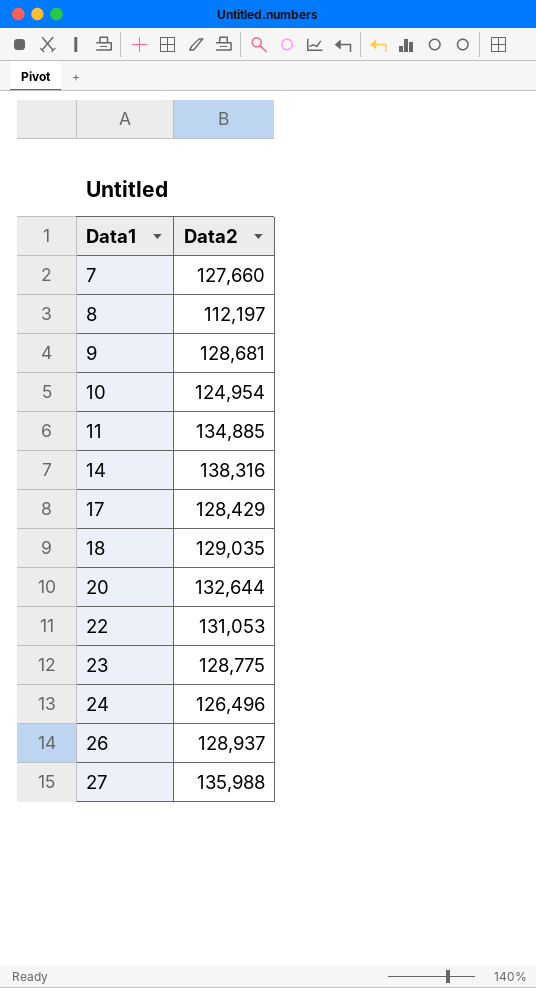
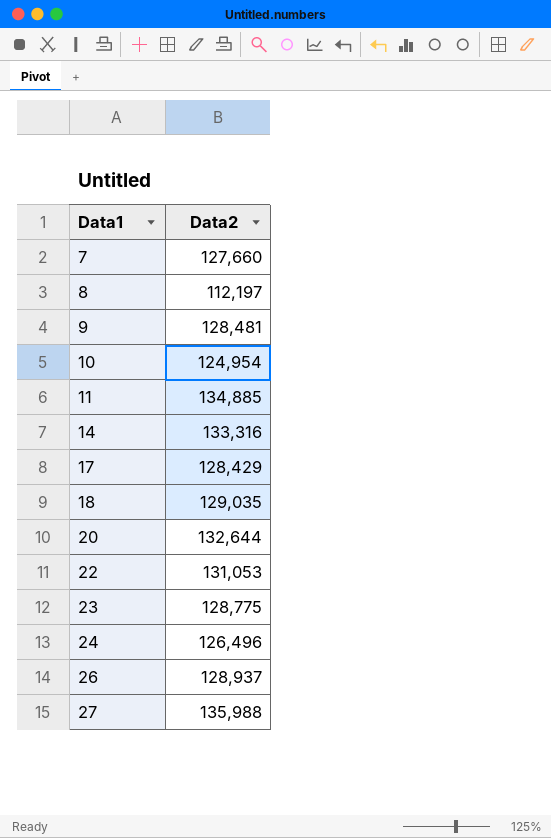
9 | Data2: 128,681 -> 128,481
14 | Data2: 138,316 -> 133,316

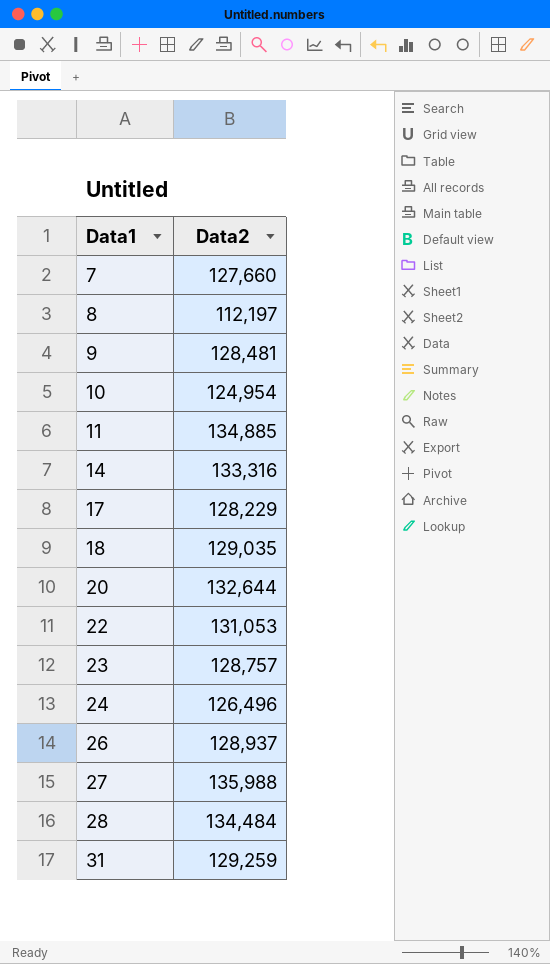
17 | Data2: 128,429 -> 128,229
23 | Data2: 128,775 -> 128,757
row 28: none -> 134,484
row 31: none -> 129,259

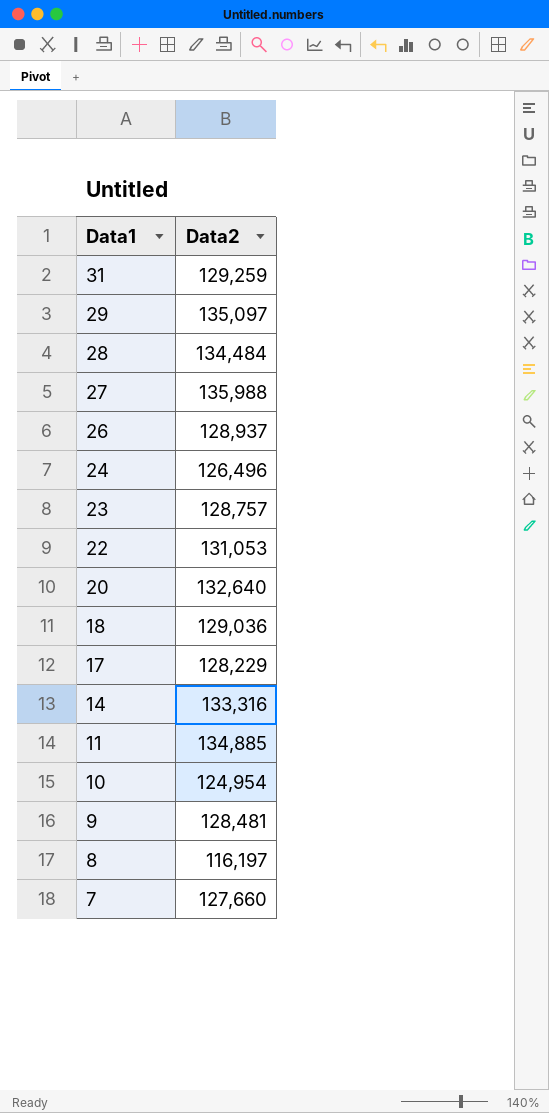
row order: Data1 ascending -> Data1 descending
row 29: none -> 135,097
20 | Data2: 132,644 -> 132,640
18 | Data2: 129,035 -> 129,036
8 | Data2: 112,197 -> 116,197

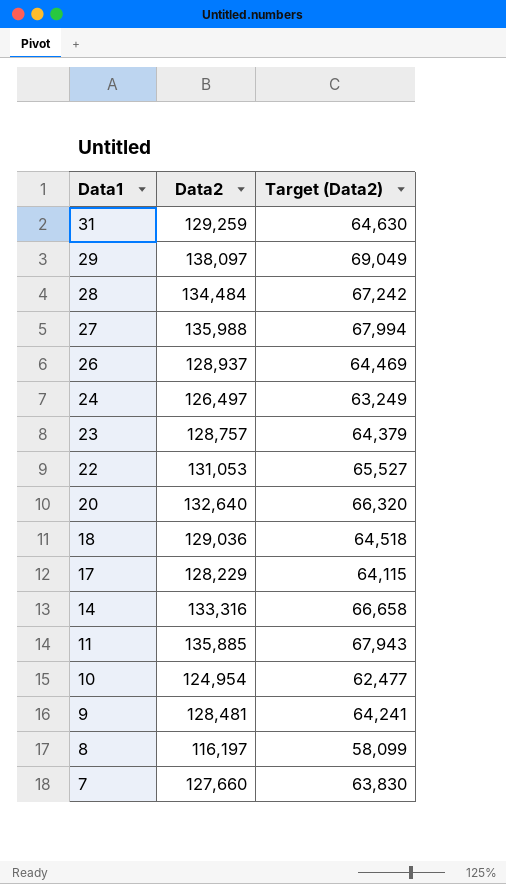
column Target (Data2) | formula: none -> [Data2] * 0.5
29 | Data2: 135,097 -> 138,097
24 | Data2: 126,496 -> 126,497
11 | Data2: 134,885 -> 135,885

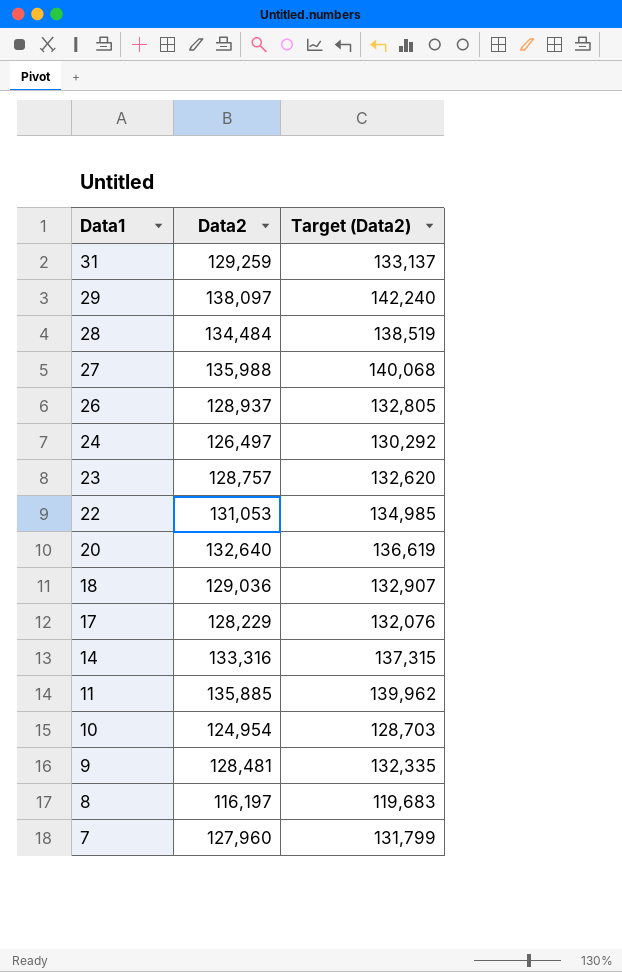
column Target (Data2) | formula: [Data2] * 0.5 -> [Data2] * 1.03
7 | Data2: 127,660 -> 127,960

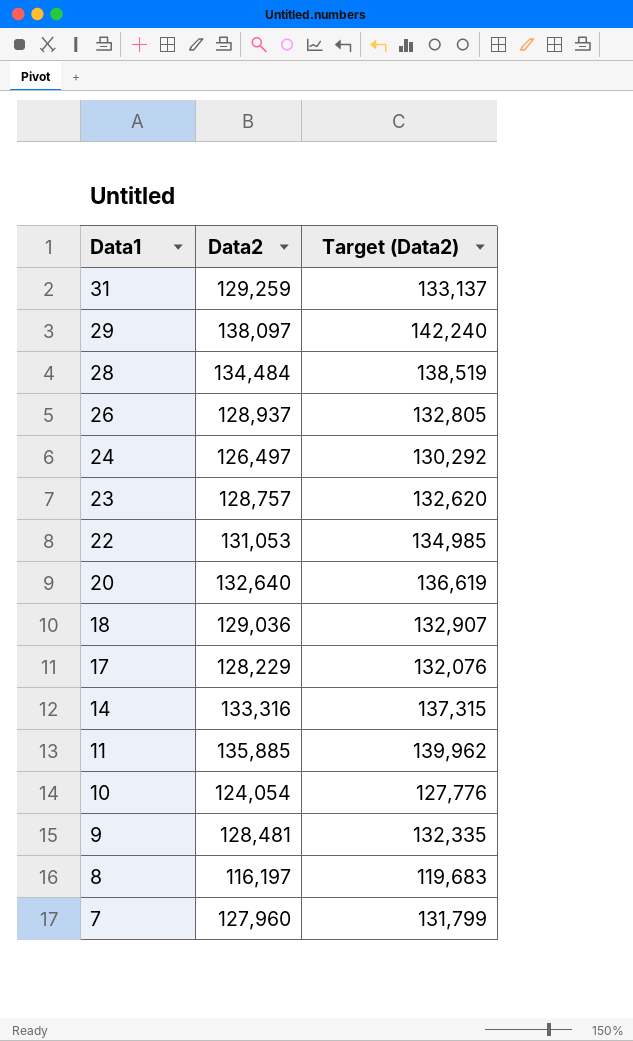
row 27: 135,988 | 140,068 -> none
10 | Data2: 124,954 -> 124,054
10 | Target (Data2): 128,703 -> 127,776

